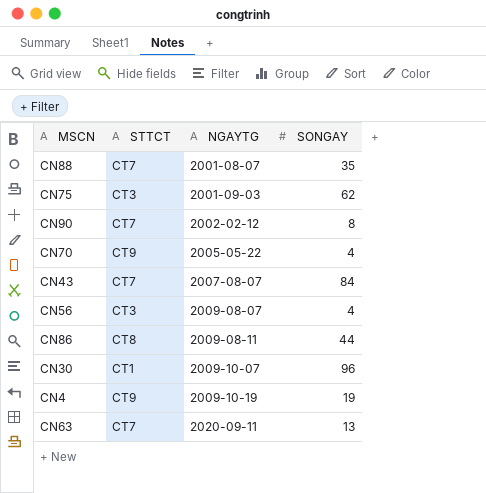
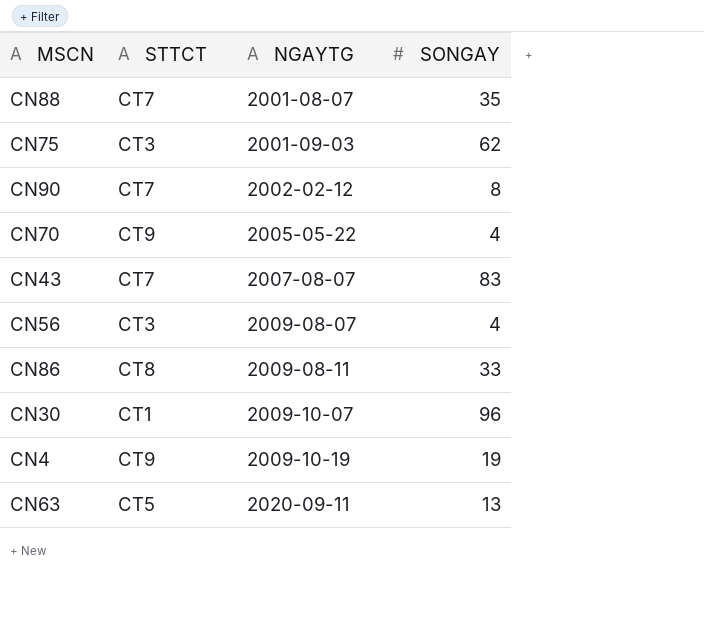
CN43 | SONGAY: 84 -> 83
CN86 | SONGAY: 44 -> 33
CN63 | STTCT: CT7 -> CT5

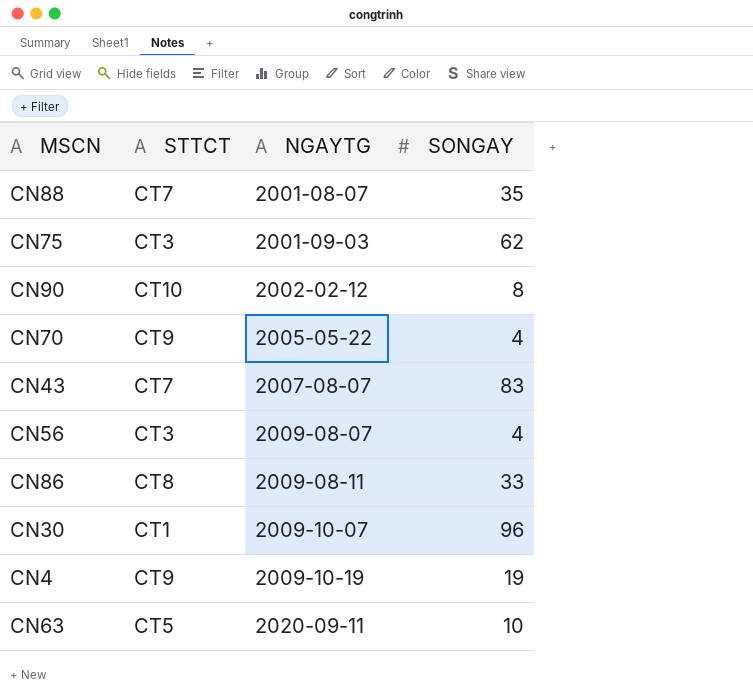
CN90 | STTCT: CT7 -> CT10
CN63 | SONGAY: 13 -> 10

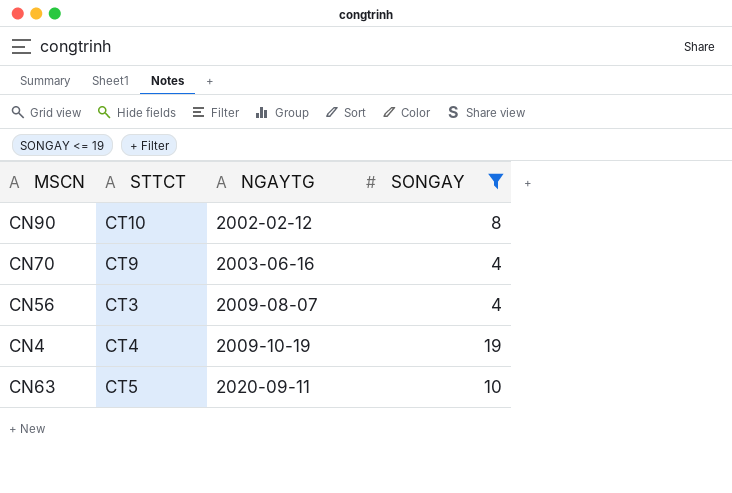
filter: none -> SONGAY <= 19
CN70 | NGAYTG: 2005-05-22 -> 2003-06-16
CN4 | STTCT: CT9 -> CT4

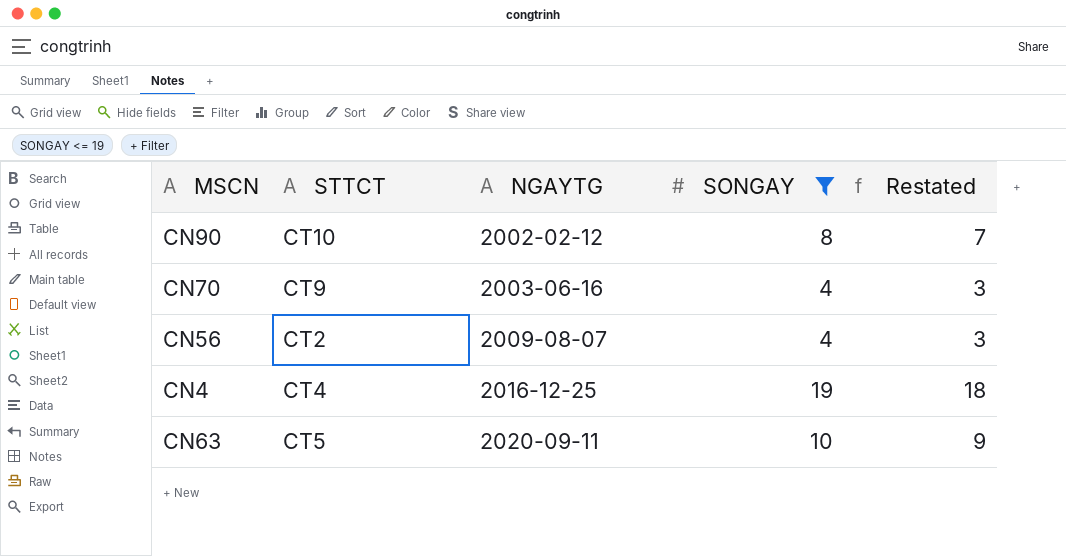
column Restated | formula: none -> [SONGAY] - 1
CN56 | STTCT: CT3 -> CT2
CN4 | NGAYTG: 2009-10-19 -> 2016-12-25

